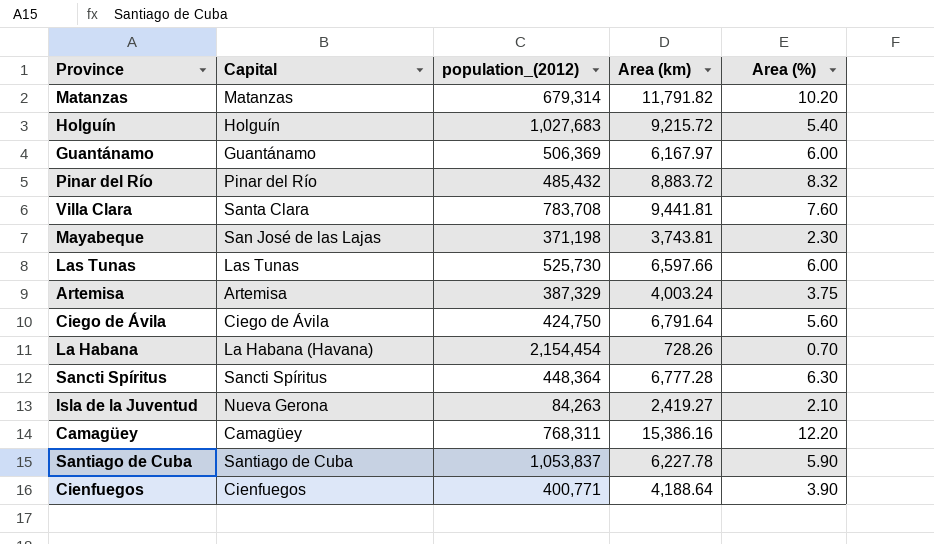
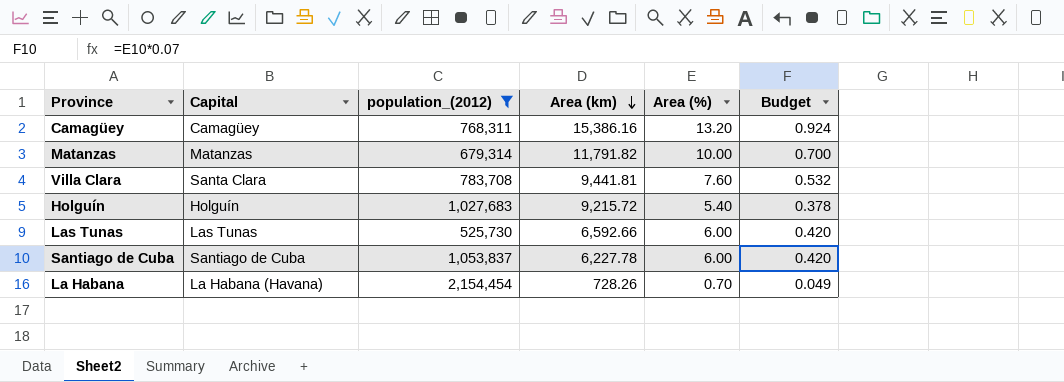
filter: none -> population_(2012) >= 525,730
row order: none -> Area (km) descending
column Budget | formula: none -> [Area (%)] * 0.07
Camagüey | Area (%): 12.20 -> 13.20
Matanzas | Area (%): 10.20 -> 10.00
Las Tunas | Area (km): 6,597.66 -> 6,592.66
Santiago de Cuba | Area (%): 5.90 -> 6.00

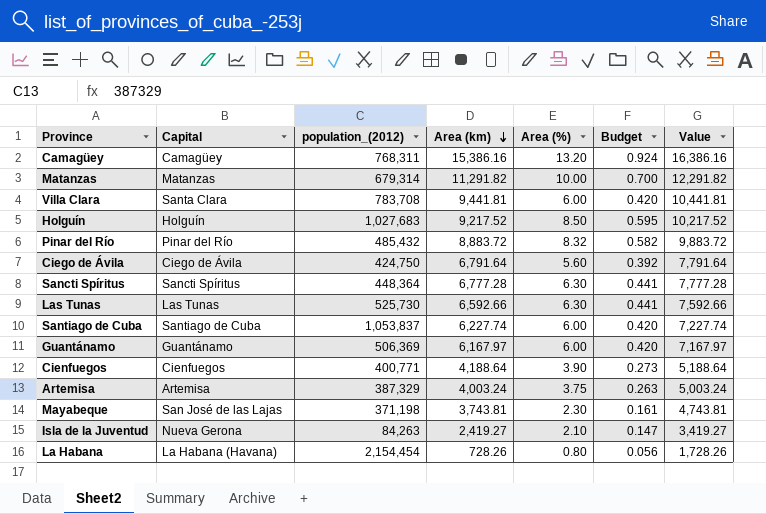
filter: population_(2012) >= 525,730 -> none
column Value | formula: none -> [Area (km)] + 1000
Matanzas | Area (km): 11,791.82 -> 11,291.82
Villa Clara | Area (%): 7.60 -> 6.00
Villa Clara | Budget: 0.532 -> 0.420
Holguín | Area (km): 9,215.72 -> 9,217.52
Holguín | Area (%): 5.40 -> 8.50
Holguín | Budget: 0.378 -> 0.595
Las Tunas | Area (%): 6.00 -> 6.30
Las Tunas | Budget: 0.420 -> 0.441
Santiago de Cuba | Area (km): 6,227.78 -> 6,227.74
La Habana | Area (%): 0.70 -> 0.80
La Habana | Budget: 0.049 -> 0.056

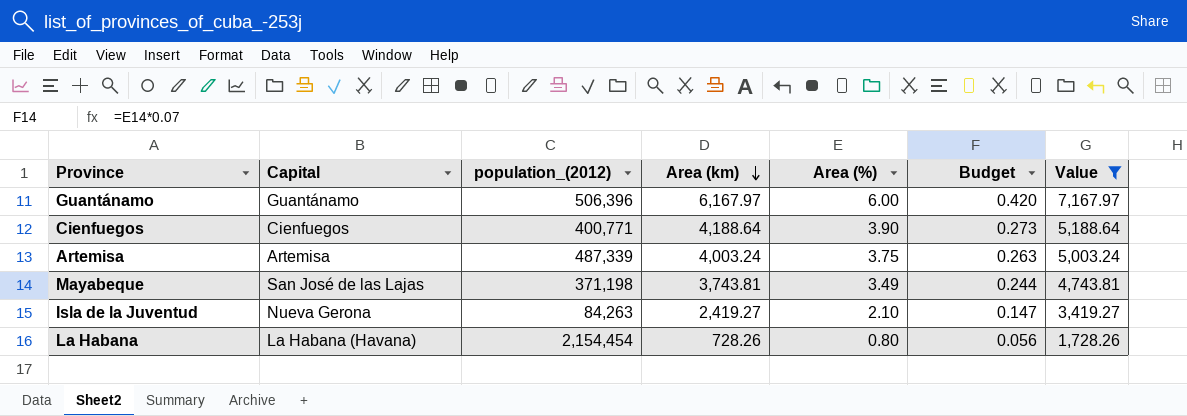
filter: none -> Value <= 7,167.97
Guantánamo | population_(2012): 506,369 -> 506,396
Artemisa | population_(2012): 387,329 -> 487,339
Mayabeque | Area (%): 2.30 -> 3.49
Mayabeque | Budget: 0.161 -> 0.244

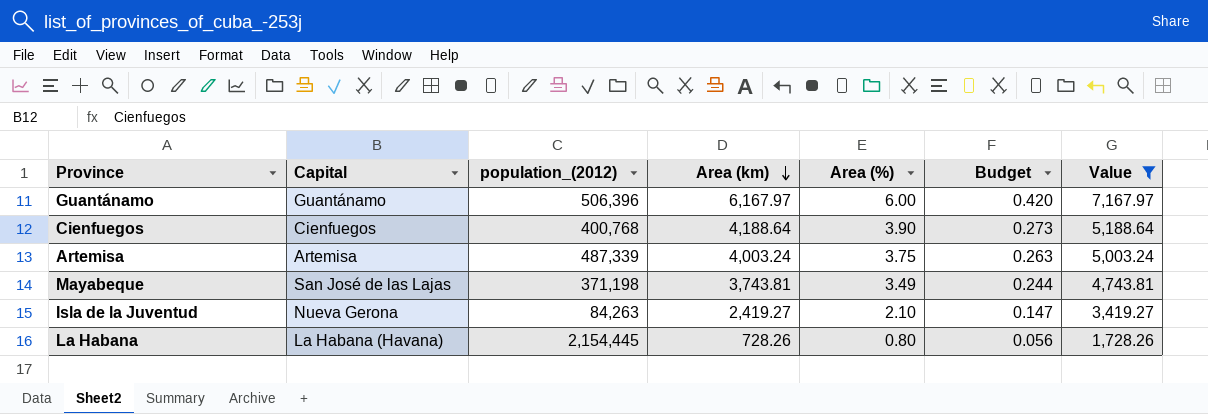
Cienfuegos | population_(2012): 400,771 -> 400,768
La Habana | population_(2012): 2,154,454 -> 2,154,445

